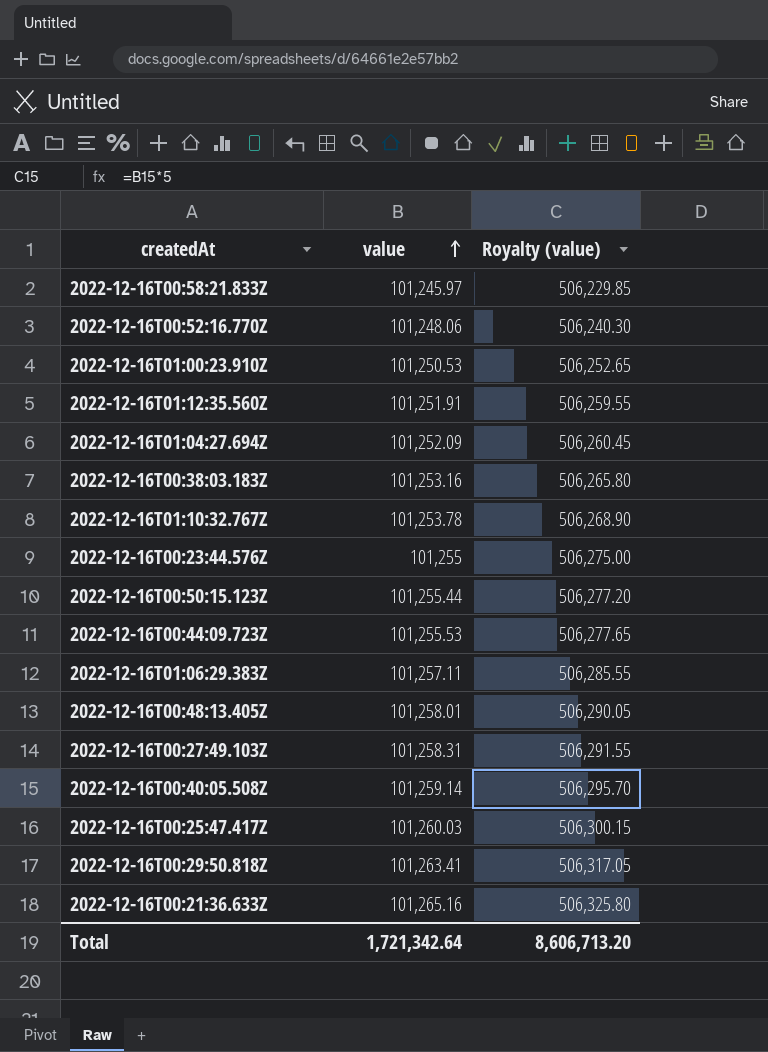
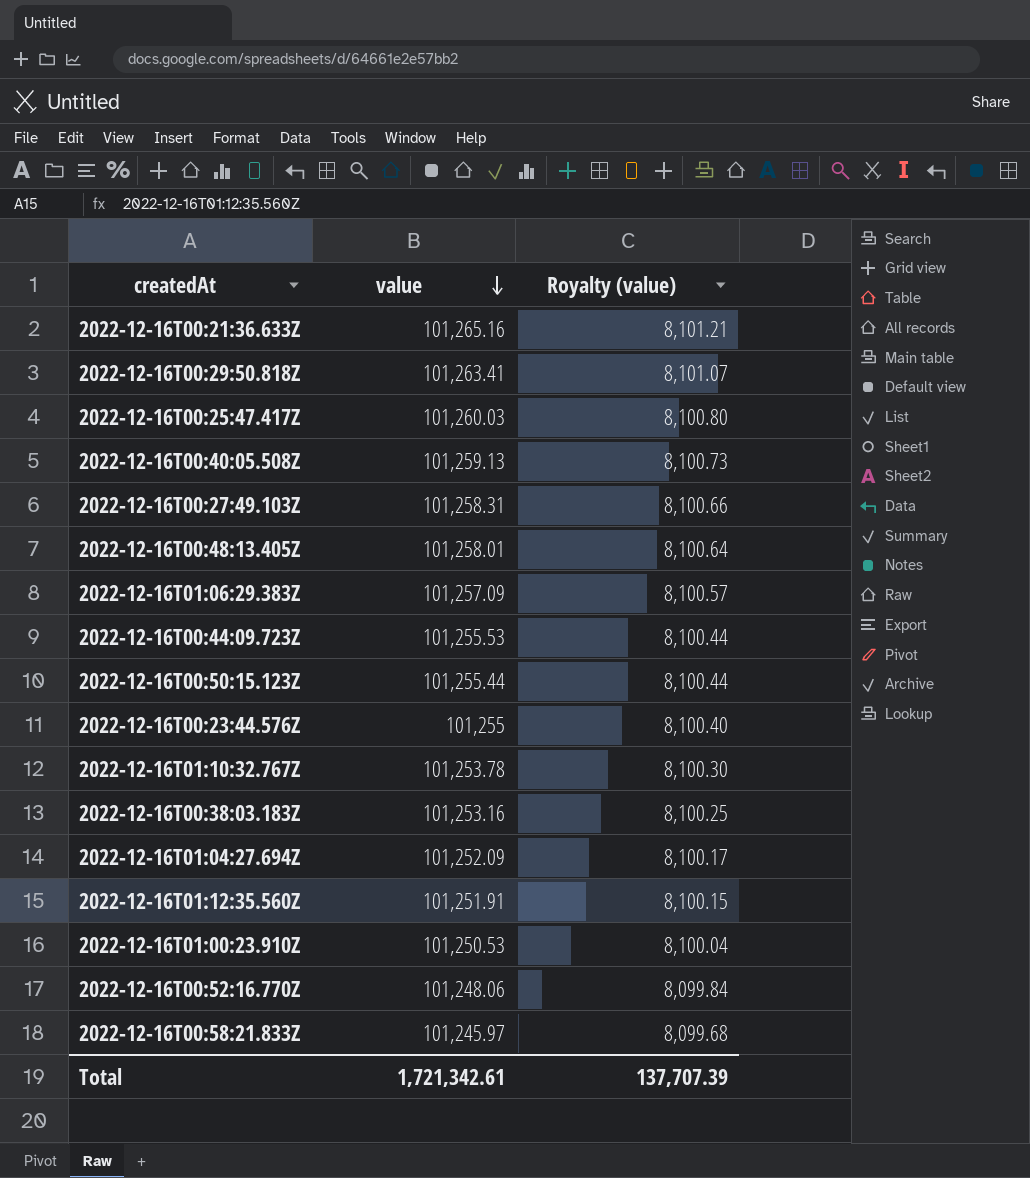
row order: value ascending -> value descending
column Royalty (value) | formula: [value] * 5 -> [value] * 0.08
2022-12-16T00:40:05.508Z | value: 101,259.14 -> 101,259.13
2022-12-16T01:06:29.383Z | value: 101,257.11 -> 101,257.09
Total | value: 1,721,342.64 -> 1,721,342.61
Total | Royalty (value): 8,606,713.20 -> 137,707.39

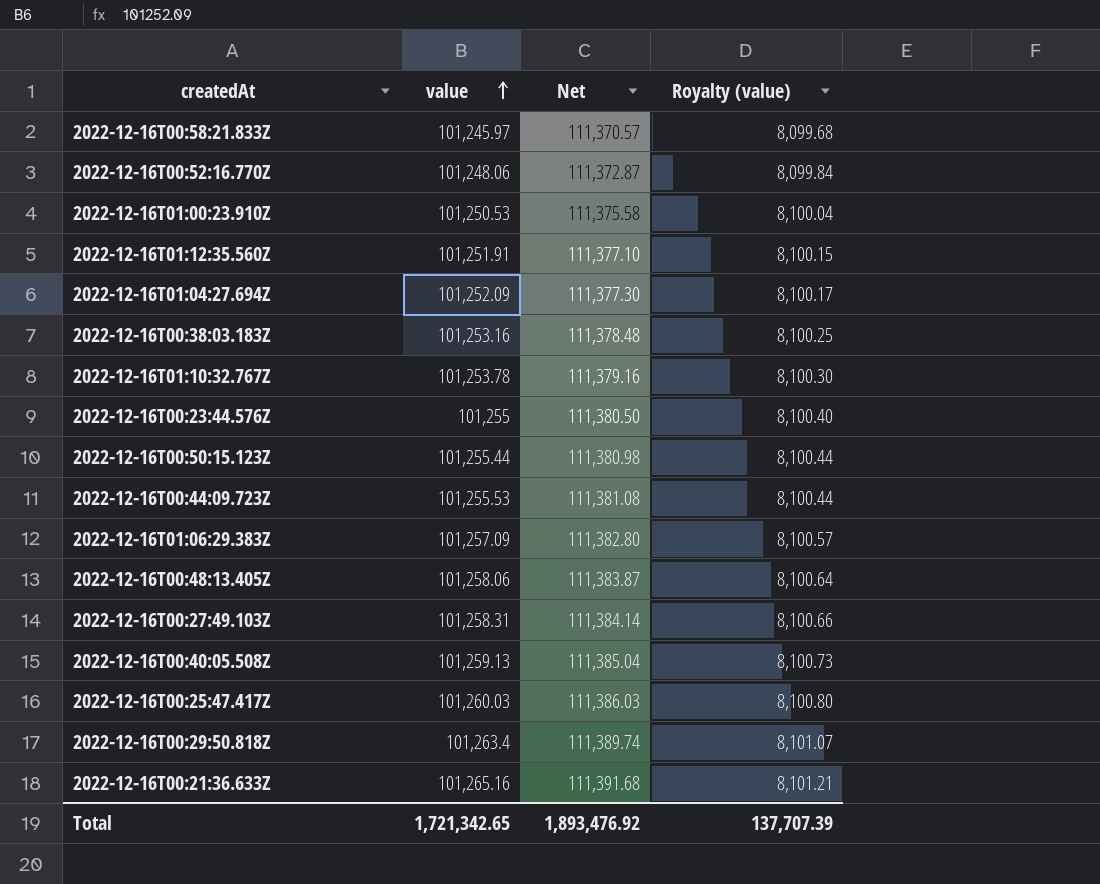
row order: value descending -> value ascending
column Net | formula: none -> [value] * 1.1
2022-12-16T00:48:13.405Z | value: 101,258.01 -> 101,258.06
2022-12-16T00:29:50.818Z | value: 101,263.41 -> 101,263.4
Total | value: 1,721,342.61 -> 1,721,342.65

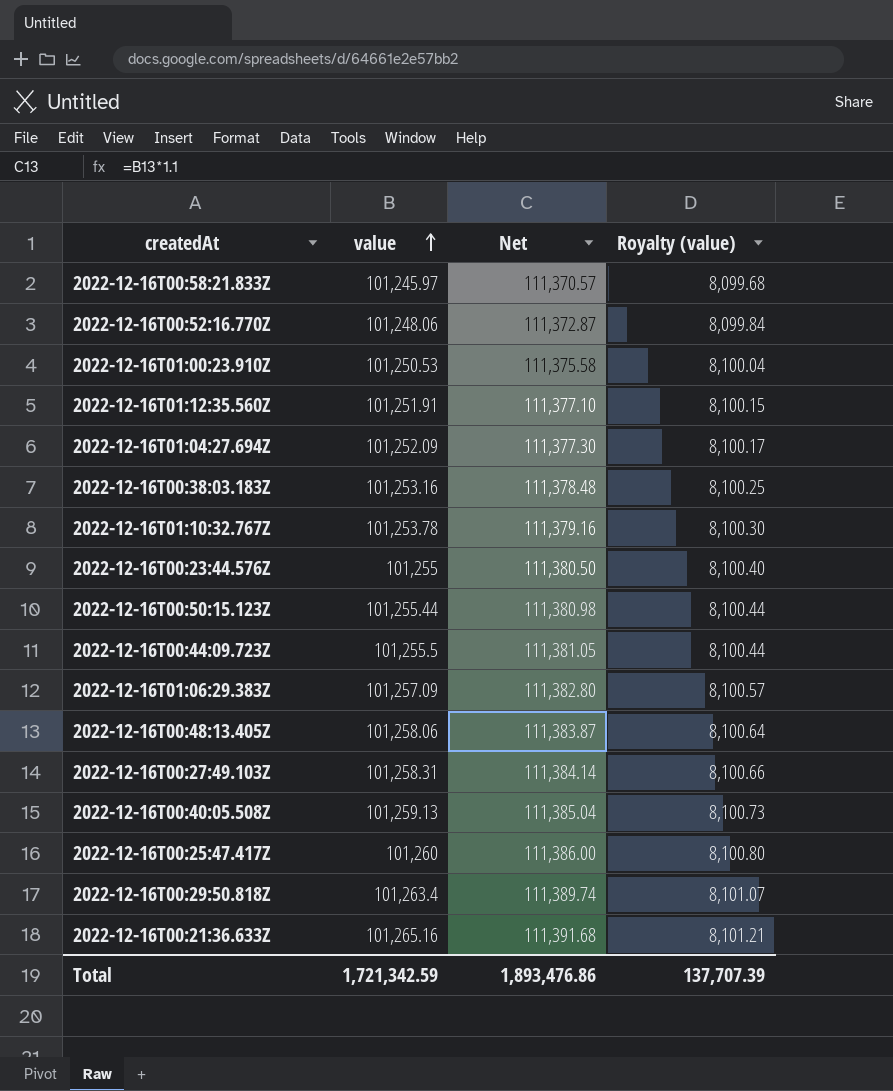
2022-12-16T00:44:09.723Z | value: 101,255.53 -> 101,255.5
2022-12-16T00:44:09.723Z | Net: 111,381.08 -> 111,381.05
2022-12-16T00:25:47.417Z | value: 101,260.03 -> 101,260
2022-12-16T00:25:47.417Z | Net: 111,386.03 -> 111,386.00
Total | value: 1,721,342.65 -> 1,721,342.59
Total | Net: 1,893,476.92 -> 1,893,476.86

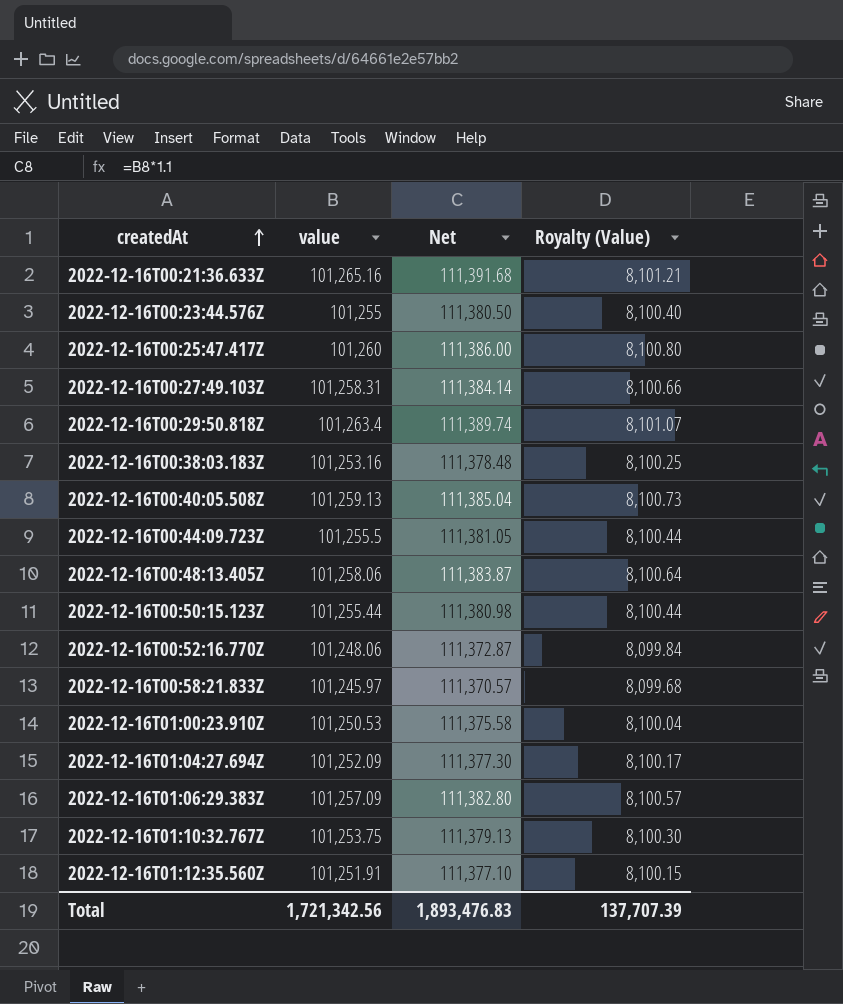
row order: value ascending -> createdAt ascending
column name: Royalty (value) -> Royalty (Value)
2022-12-16T01:10:32.767Z | value: 101,253.78 -> 101,253.75
2022-12-16T01:10:32.767Z | Net: 111,379.16 -> 111,379.13
Total | value: 1,721,342.59 -> 1,721,342.56
Total | Net: 1,893,476.86 -> 1,893,476.83

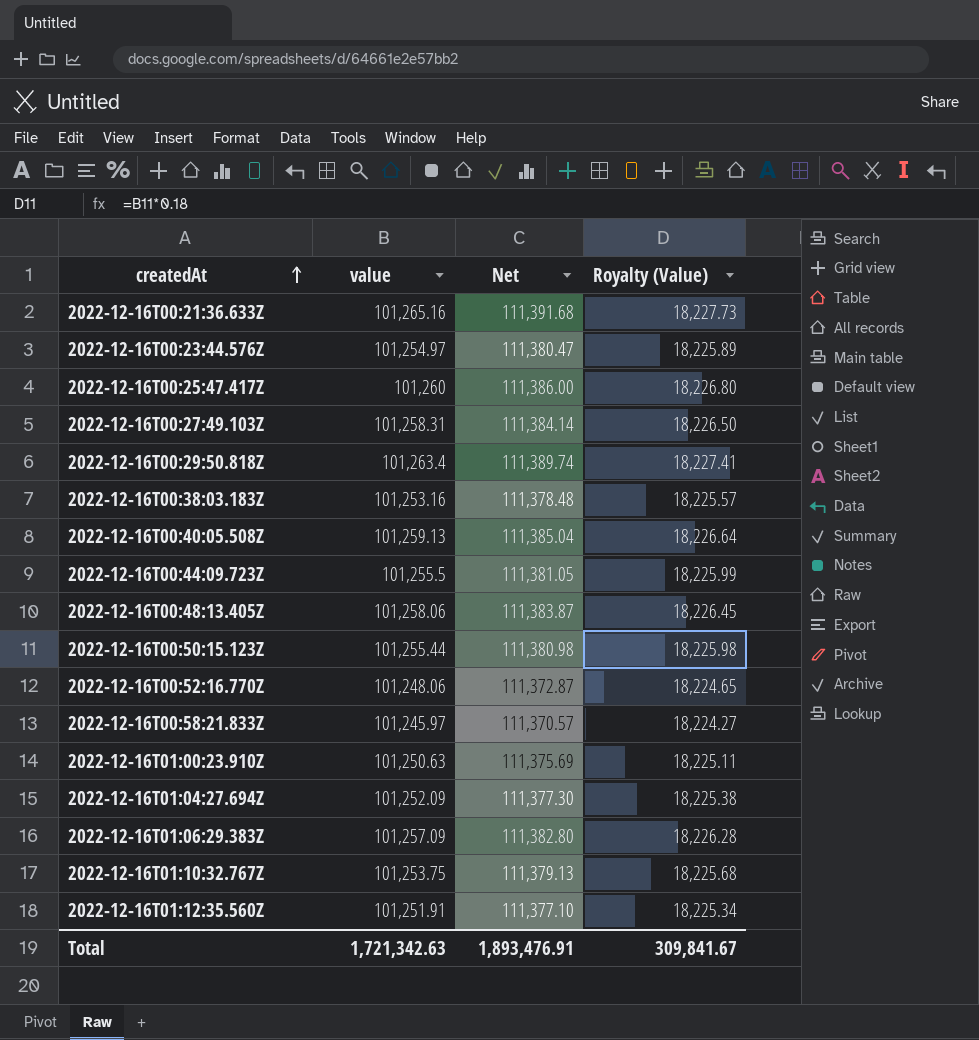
column Royalty (Value) | formula: [value] * 0.08 -> [value] * 0.18
2022-12-16T00:23:44.576Z | value: 101,255 -> 101,254.97
2022-12-16T00:23:44.576Z | Net: 111,380.50 -> 111,380.47
2022-12-16T01:00:23.910Z | value: 101,250.53 -> 101,250.63
2022-12-16T01:00:23.910Z | Net: 111,375.58 -> 111,375.69
Total | value: 1,721,342.56 -> 1,721,342.63
Total | Net: 1,893,476.83 -> 1,893,476.91
Total | Royalty (Value): 137,707.39 -> 309,841.67

